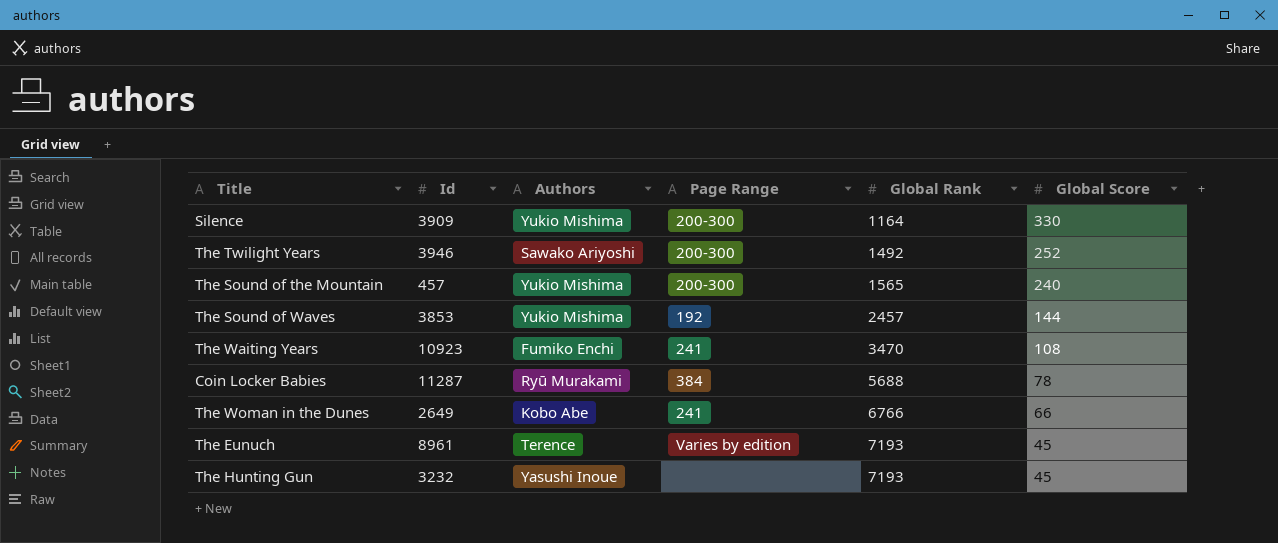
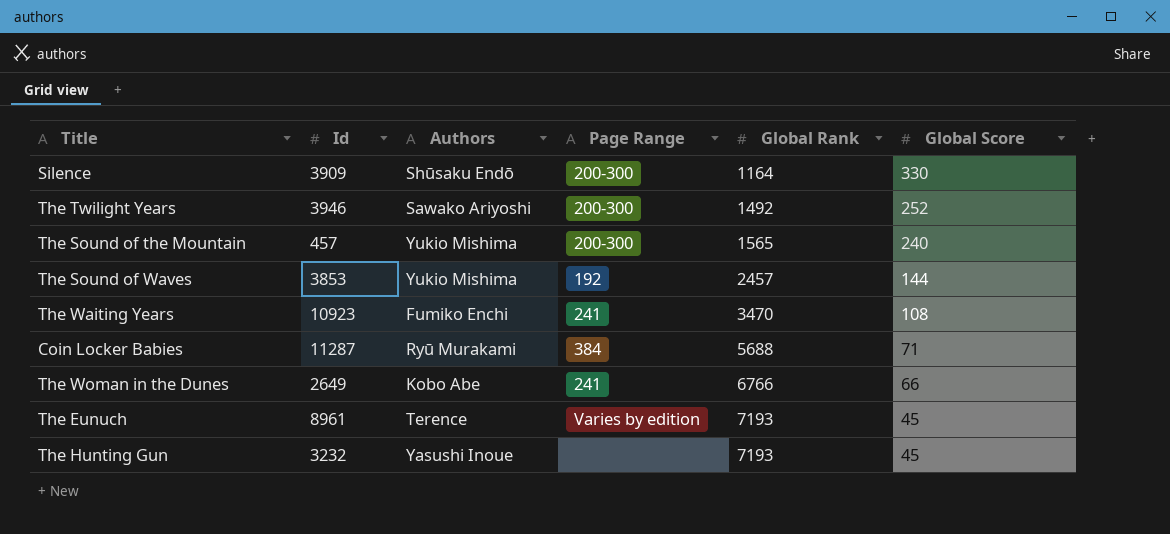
Silence | Authors: Yukio Mishima -> Shūsaku Endō
Coin Locker Babies | Global Score: 78 -> 71

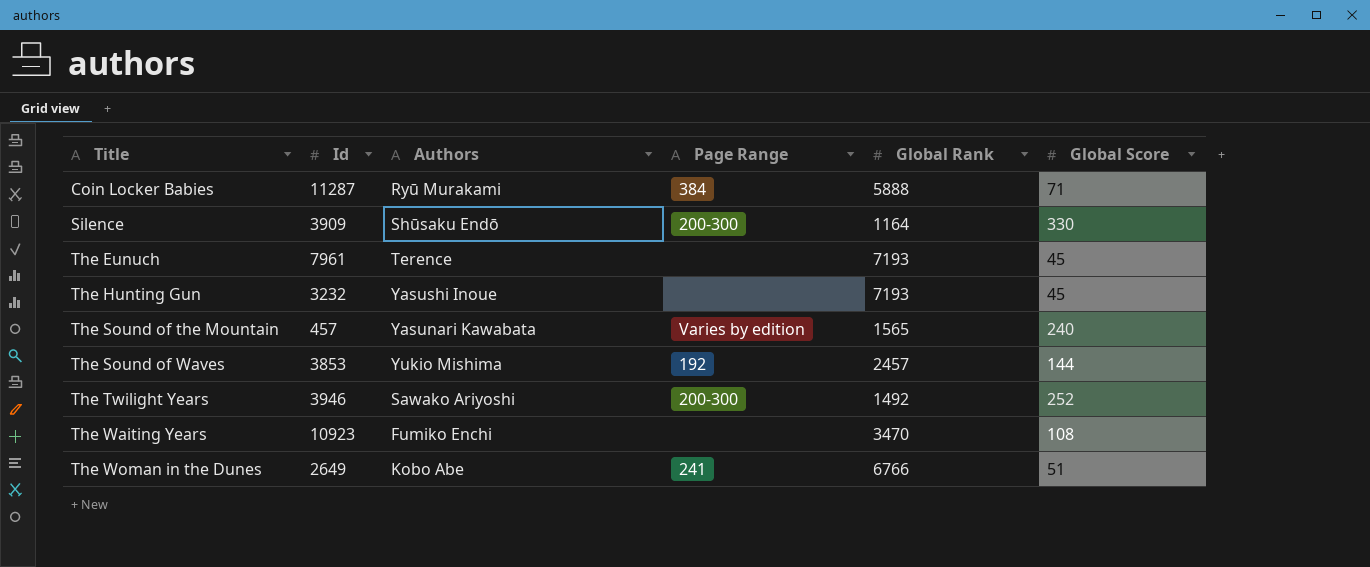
row order: Global Rank ascending -> Title ascending
Coin Locker Babies | Global Rank: 5688 -> 5888
The Eunuch | Id: 8961 -> 7961
The Eunuch | Page Range: Varies by edition -> none
The Sound of the Mountain | Authors: Yukio Mishima -> Yasunari Kawabata
The Sound of the Mountain | Page Range: 200-300 -> Varies by edition
The Waiting Years | Page Range: 241 -> none
The Woman in the Dunes | Global Score: 66 -> 51

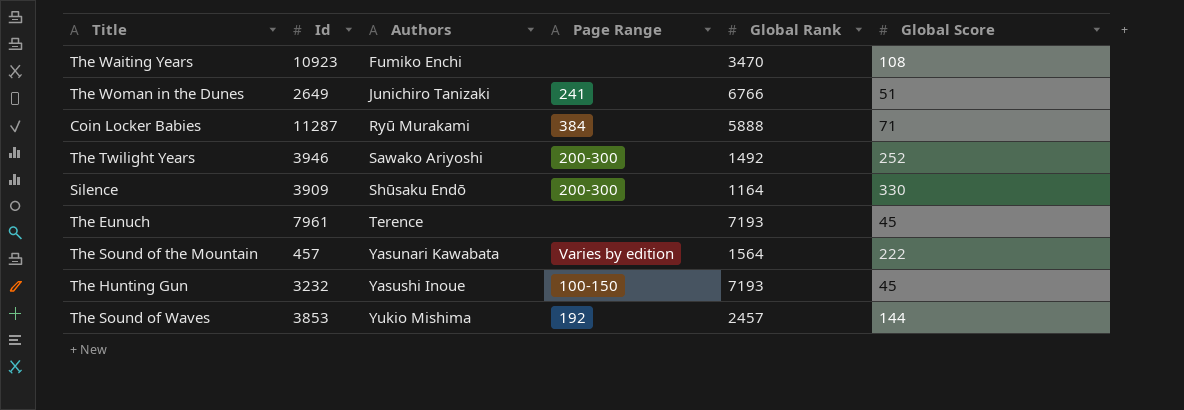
row order: Title ascending -> Authors ascending
The Woman in the Dunes | Authors: Kobo Abe -> Junichiro Tanizaki
The Sound of the Mountain | Global Rank: 1565 -> 1564
The Sound of the Mountain | Global Score: 240 -> 222
The Hunting Gun | Page Range: none -> 100-150

